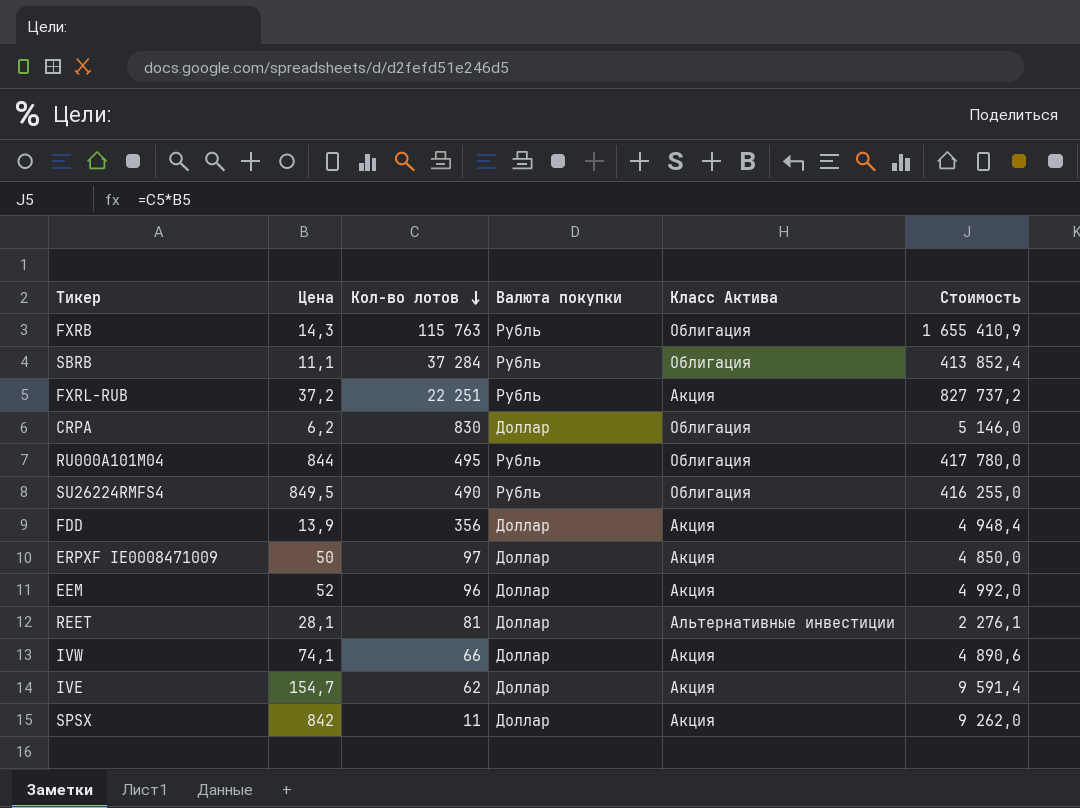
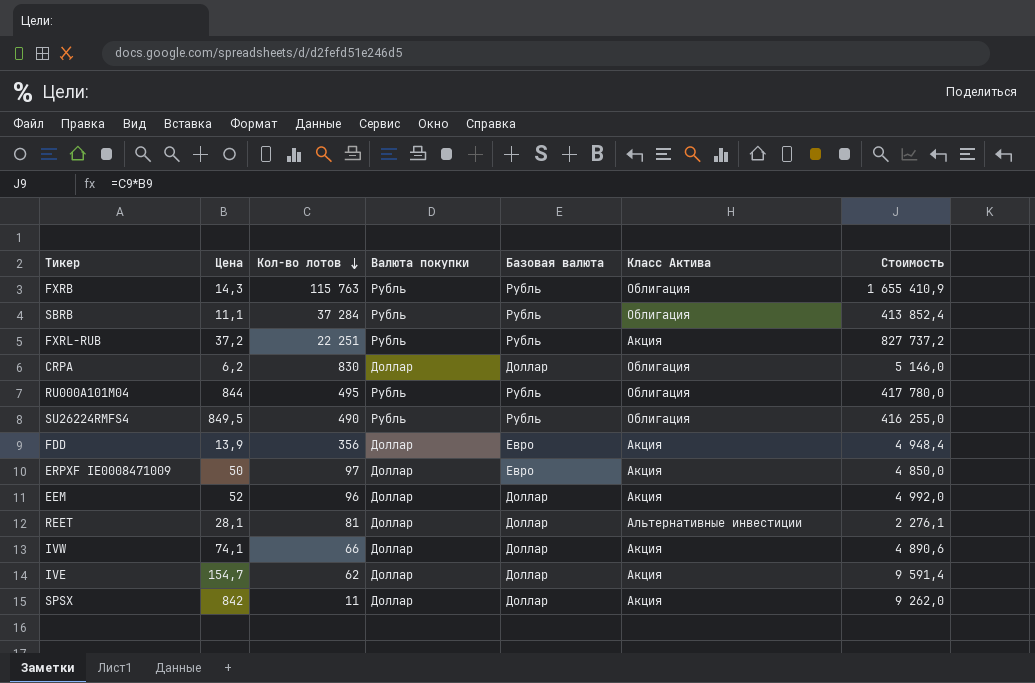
column Базовая валюта | position: none -> 5

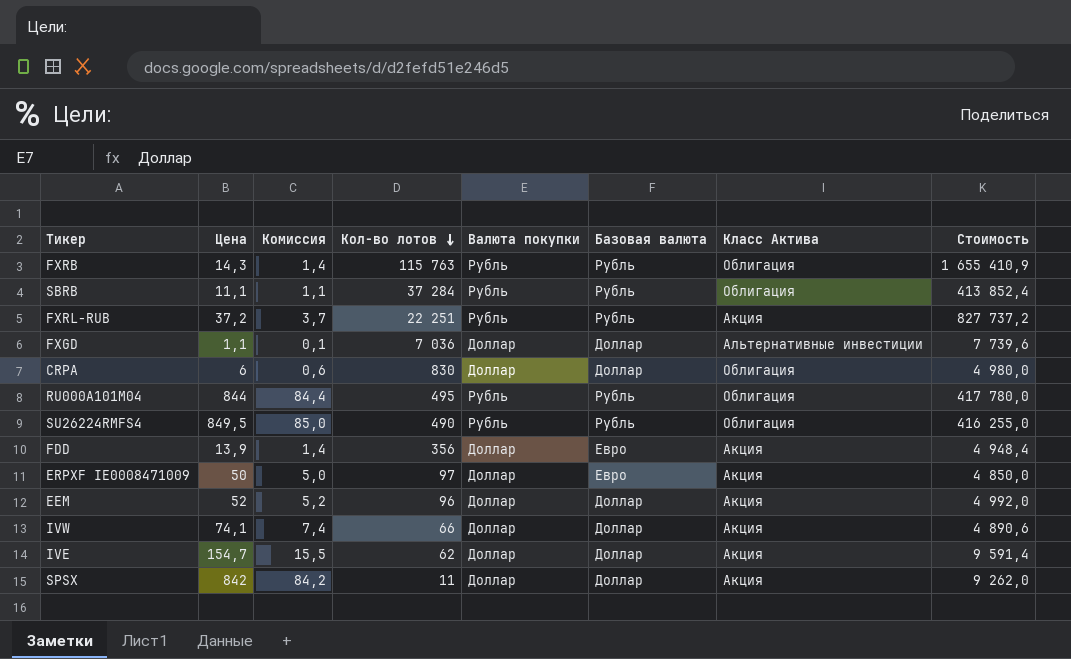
column Комиссия | formula: none -> [Цена] * 0,1
row REET: 28,1 | 81 | Доллар | Доллар | Альтернативные инвестиции | 2 276,1 -> none
row FXGD: none -> 1,1 | 0,1 | 7 036 | Доллар | Доллар | Альтернативные инвестиции | 7 739,6
CRPA | Цена: 6,2 -> 6
CRPA | Стоимость: 5 146,0 -> 4 980,0

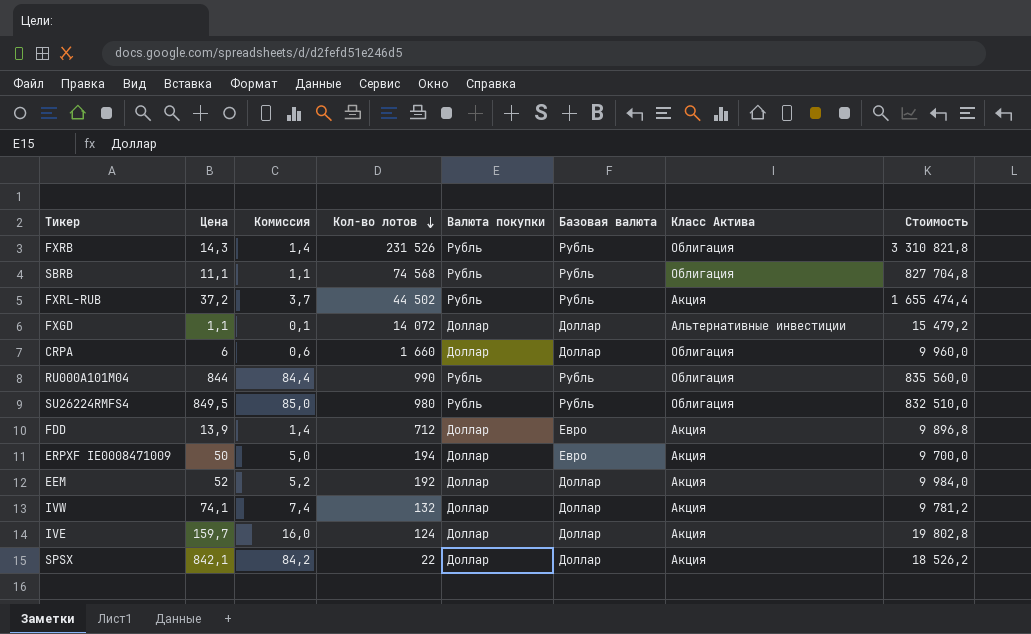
FXRB | Кол-во лотов: 115 763 -> 231 526
FXRB | Стоимость: 1 655 410,9 -> 3 310 821,8
SBRB | Кол-во лотов: 37 284 -> 74 568
SBRB | Стоимость: 413 852,4 -> 827 704,8
FXRL-RUB | Кол-во лотов: 22 251 -> 44 502
FXRL-RUB | Стоимость: 827 737,2 -> 1 655 474,4
FXGD | Кол-во лотов: 7 036 -> 14 072
FXGD | Стоимость: 7 739,6 -> 15 479,2
CRPA | Кол-во лотов: 830 -> 1 660
CRPA | Стоимость: 4 980,0 -> 9 960,0
RU000A101M04 | Кол-во лотов: 495 -> 990
RU000A101M04 | Стоимость: 417 780,0 -> 835 560,0
SU26224RMFS4 | Кол-во лотов: 490 -> 980
SU26224RMFS4 | Стоимость: 416 255,0 -> 832 510,0
FDD | Кол-во лотов: 356 -> 712
FDD | Стоимость: 4 948,4 -> 9 896,8
ERPXF IE0008471009 | Кол-во лотов: 97 -> 194
ERPXF IE0008471009 | Стоимость: 4 850,0 -> 9 700,0
EEM | Кол-во лотов: 96 -> 192
EEM | Стоимость: 4 992,0 -> 9 984,0
IVW | Кол-во лотов: 66 -> 132
IVW | Стоимость: 4 890,6 -> 9 781,2
IVE | Цена: 154,7 -> 159,7
IVE | Комиссия: 15,5 -> 16,0
IVE | Кол-во лотов: 62 -> 124
IVE | Стоимость: 9 591,4 -> 19 802,8
SPSX | Цена: 842 -> 842,1
SPSX | Кол-во лотов: 11 -> 22
SPSX | Стоимость: 9 262,0 -> 18 526,2

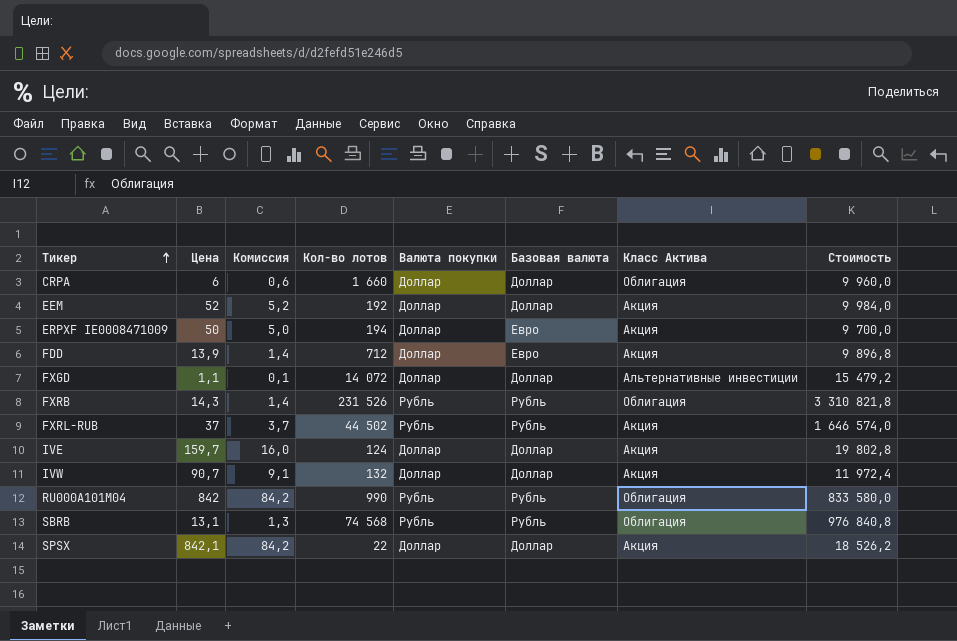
row order: Кол-во лотов descending -> Тикер ascending
row SU26224RMFS4: 849,5 | 85,0 | 980 | Рубль | Рубль | Облигация | 832 510,0 -> none
FXRL-RUB | Цена: 37,2 -> 37
FXRL-RUB | Стоимость: 1 655 474,4 -> 1 646 574,0
IVW | Цена: 74,1 -> 90,7
IVW | Комиссия: 7,4 -> 9,1
IVW | Стоимость: 9 781,2 -> 11 972,4
RU000A101M04 | Цена: 844 -> 842
RU000A101M04 | Комиссия: 84,4 -> 84,2
RU000A101M04 | Стоимость: 835 560,0 -> 833 580,0
SBRB | Цена: 11,1 -> 13,1
SBRB | Комиссия: 1,1 -> 1,3
SBRB | Стоимость: 827 704,8 -> 976 840,8

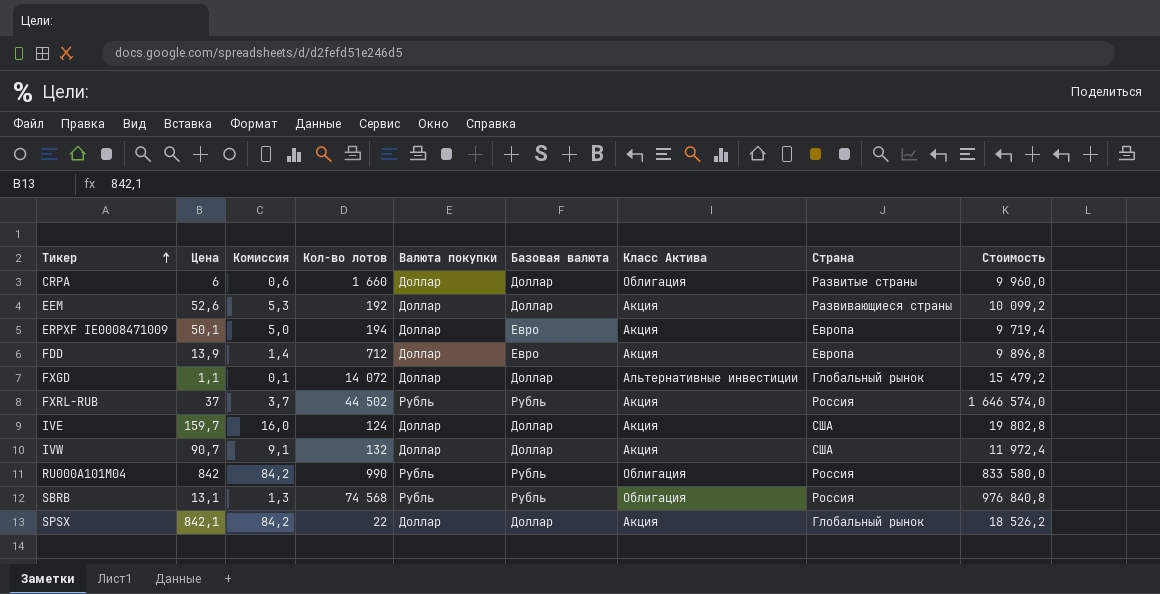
column Страна | position: none -> 8
row FXRB: 14,3 | 1,4 | 231 526 | Рубль | Рубль | Облигация | 3 310 821,8 -> none
EEM | Цена: 52 -> 52,6
EEM | Комиссия: 5,2 -> 5,3
EEM | Стоимость: 9 984,0 -> 10 099,2
ERPXF IE0008471009 | Цена: 50 -> 50,1
ERPXF IE0008471009 | Стоимость: 9 700,0 -> 9 719,4

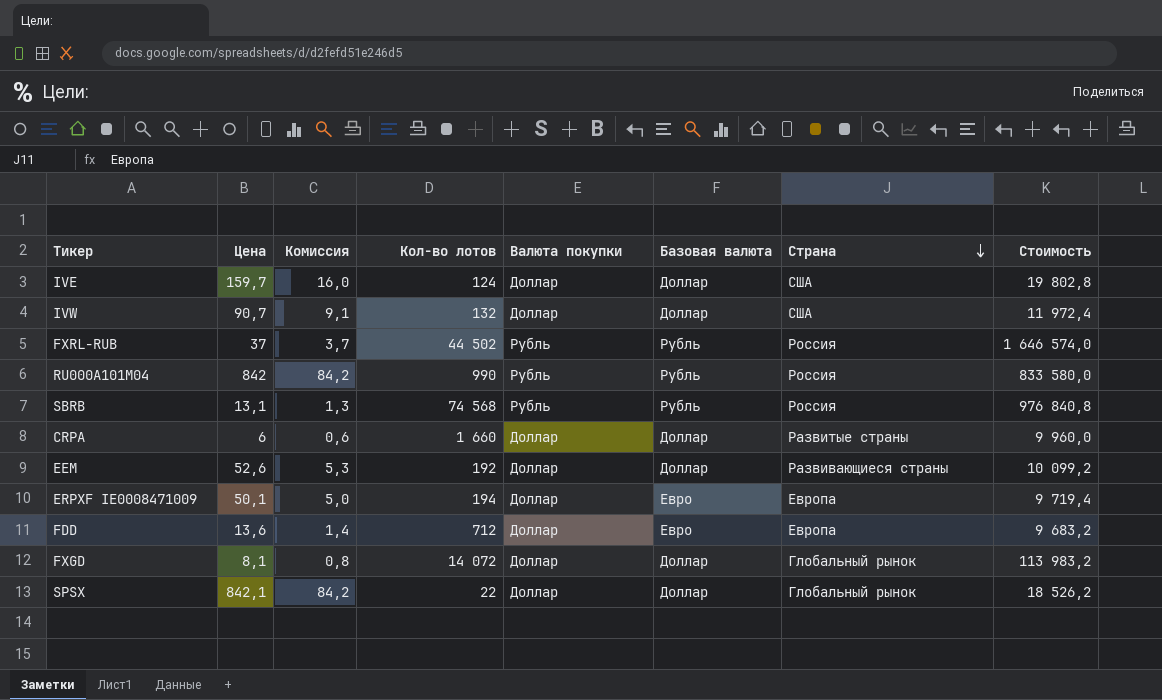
row order: Тикер ascending -> Страна descending
column Класс Актива | position: 7 -> none
FDD | Цена: 13,9 -> 13,6
FDD | Стоимость: 9 896,8 -> 9 683,2
FXGD | Цена: 1,1 -> 8,1
FXGD | Комиссия: 0,1 -> 0,8
FXGD | Стоимость: 15 479,2 -> 113 983,2

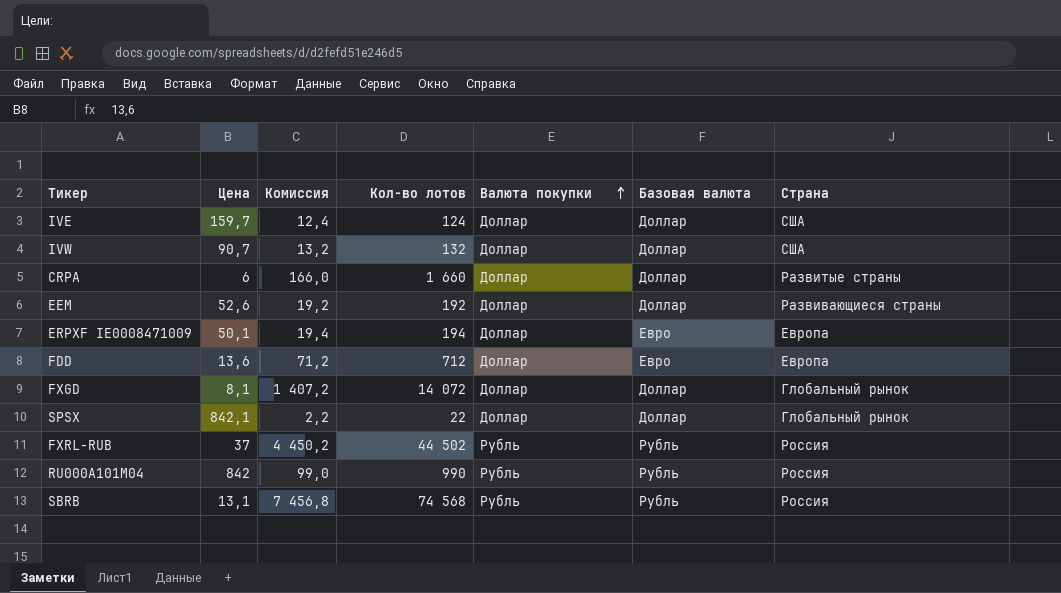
row order: Страна descending -> Валюта покупки ascending
column Стоимость | formula: [Цена] * [Кол-во лотов] -> none
column Комиссия | formula: [Цена] * 0,1 -> [Кол-во лотов] * 0,1

